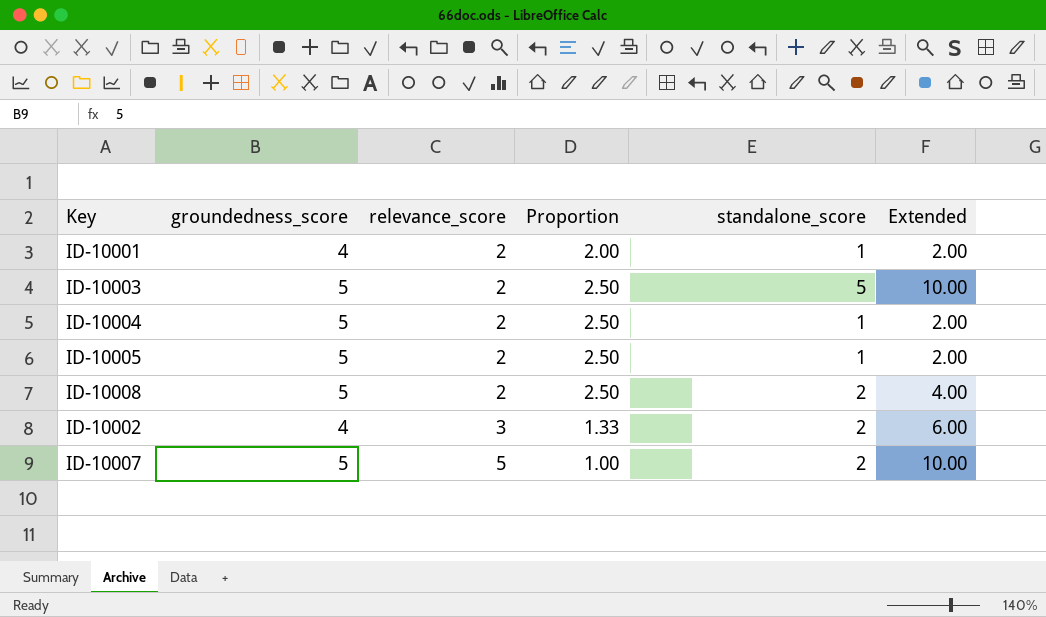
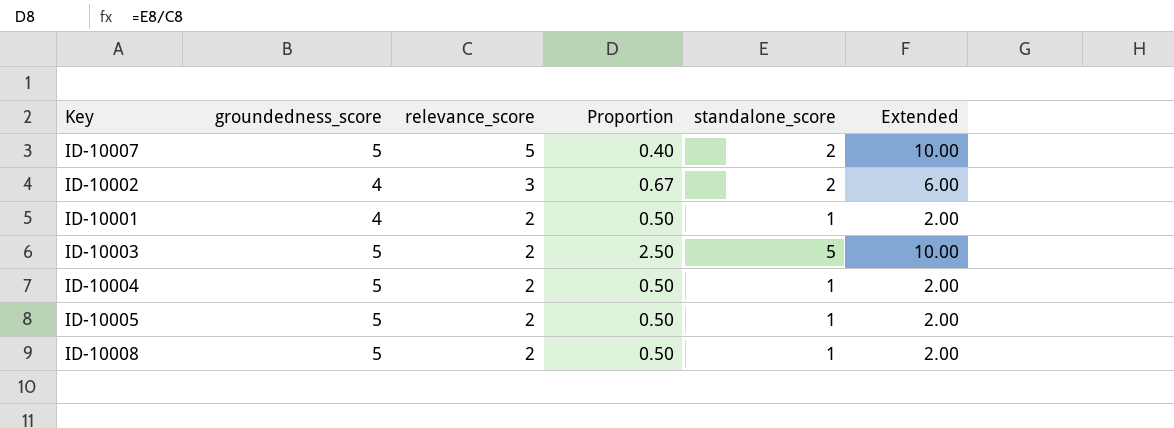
row order: relevance_score ascending -> relevance_score descending
column Proportion | formula: [groundedness_score] / [relevance_score] -> [standalone_score] / [relevance_score]
ID-10008 | standalone_score: 2 -> 1
ID-10008 | Extended: 4.00 -> 2.00

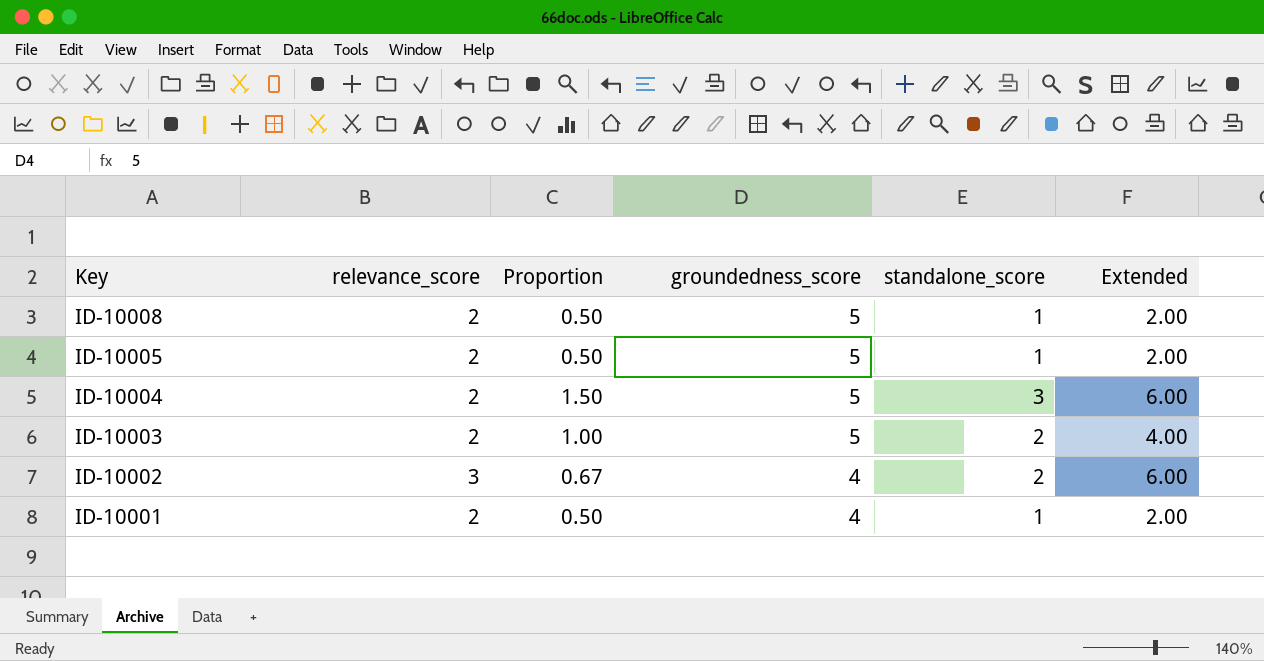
row order: relevance_score descending -> Key descending
column groundedness_score | position: 2 -> 4
row ID-10007: 5 | 5 | 0.40 | 2 | 10.00 -> none
ID-10004 | Proportion: 0.50 -> 1.50
ID-10004 | standalone_score: 1 -> 3
ID-10004 | Extended: 2.00 -> 6.00
ID-10003 | Proportion: 2.50 -> 1.00
ID-10003 | standalone_score: 5 -> 2
ID-10003 | Extended: 10.00 -> 4.00

